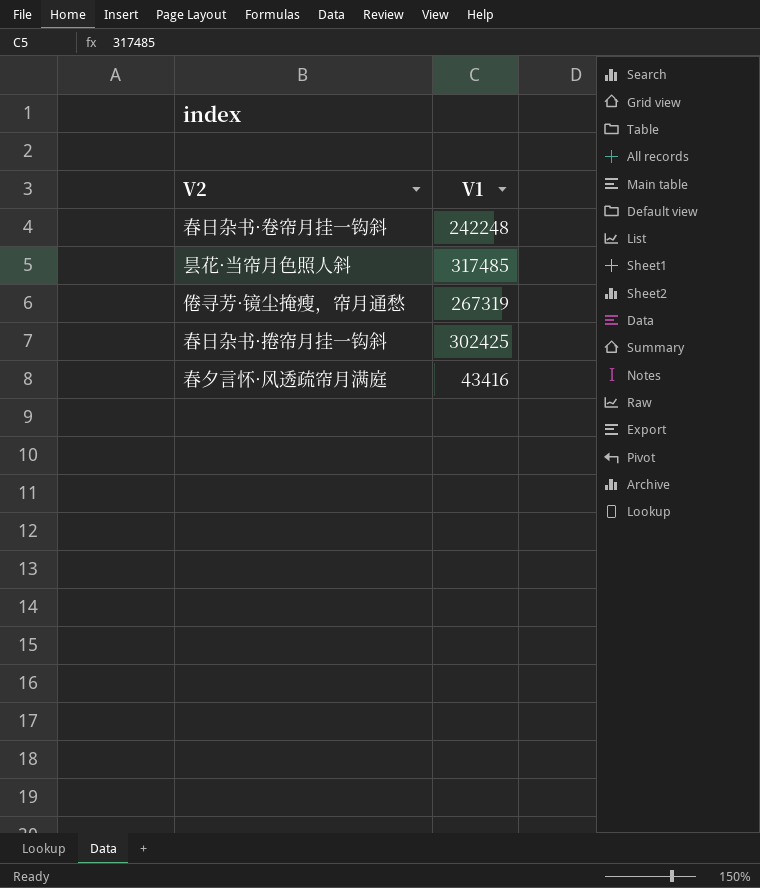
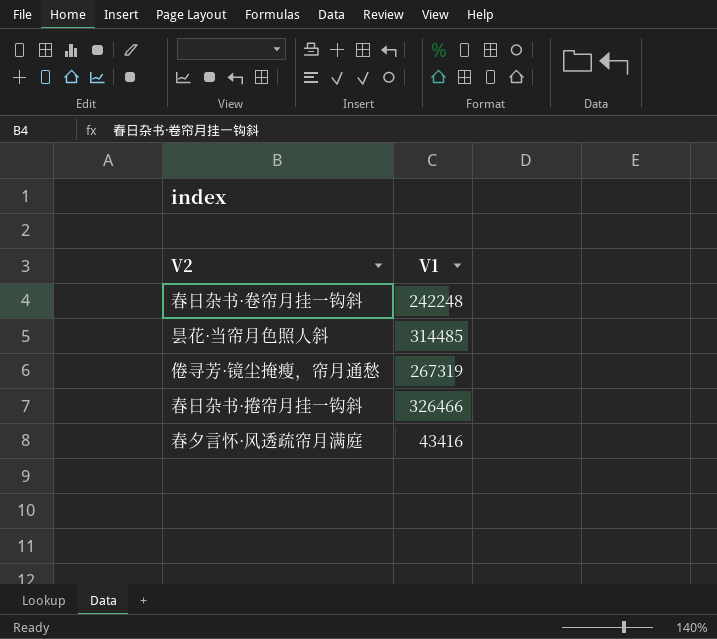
昙花·当帘月色照人斜 | V1: 317485 -> 314485
春日杂书·捲帘月挂一钩斜 | V1: 302425 -> 326466

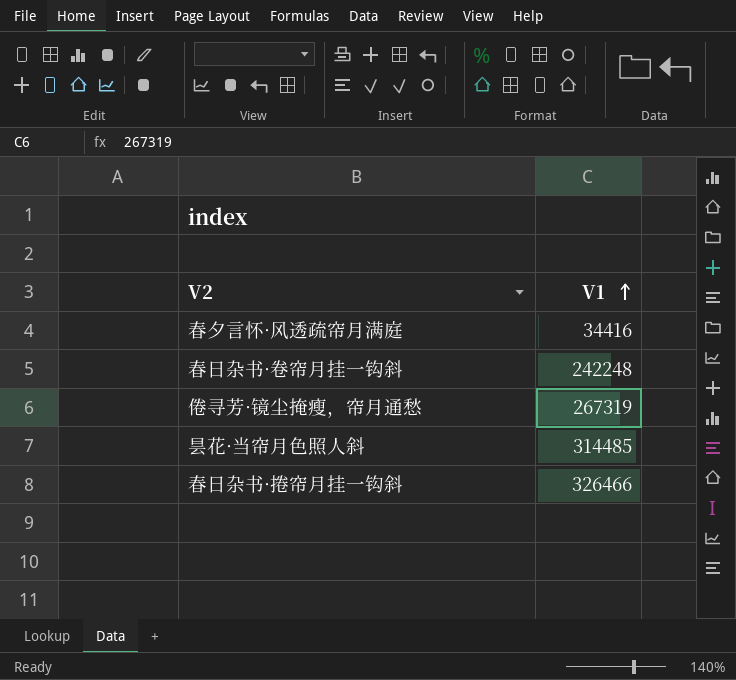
row order: none -> V1 ascending
春夕言怀·风透疏帘月满庭 | V1: 43416 -> 34416

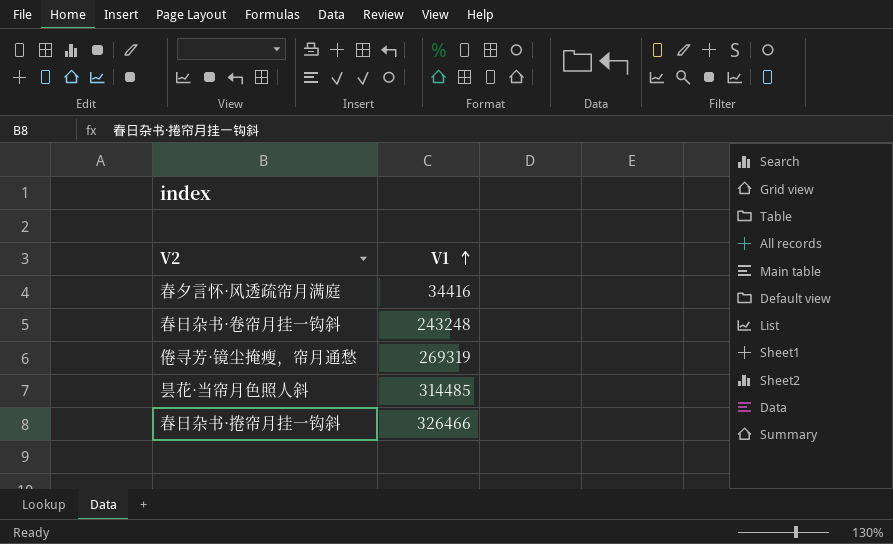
春日杂书·卷帘月挂一钩斜 | V1: 242248 -> 243248
倦寻芳·镜尘掩瘦，帘月通愁 | V1: 267319 -> 269319

